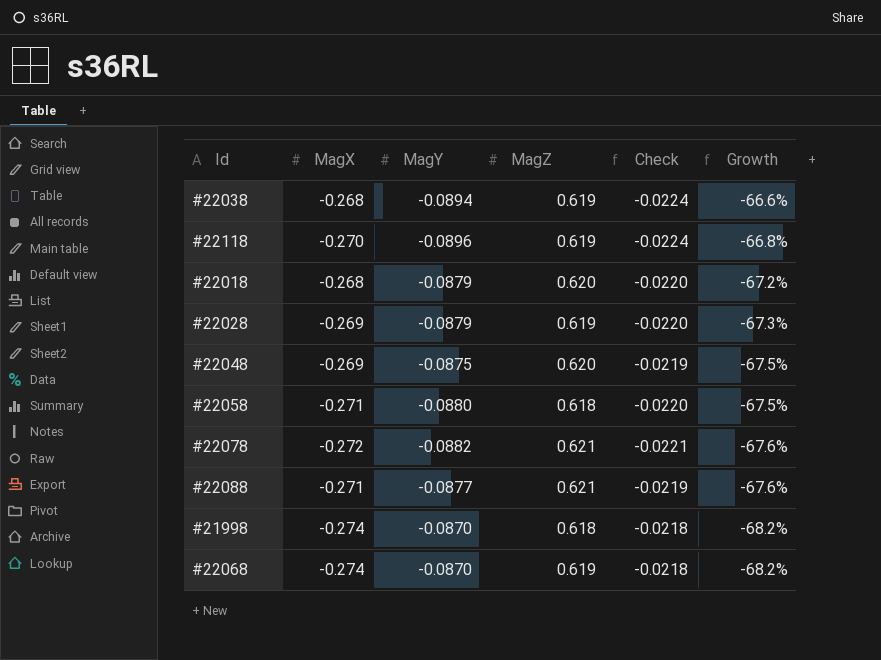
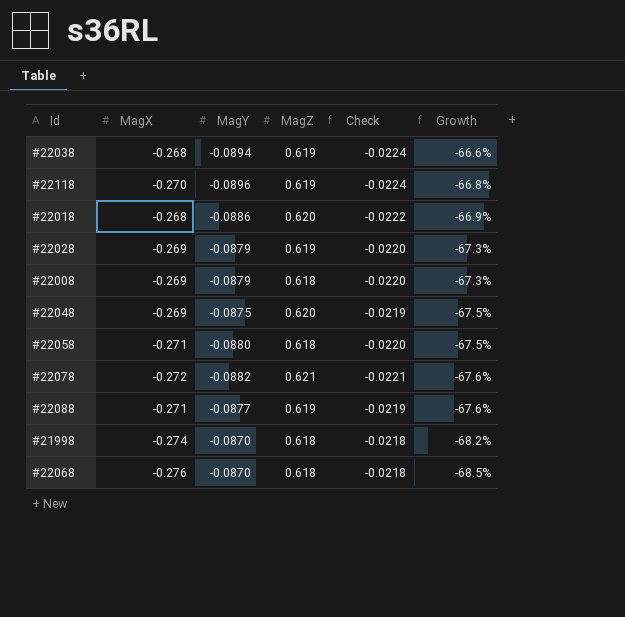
#22018 | MagY: -0.0879 -> -0.0886
#22018 | Check: -0.0220 -> -0.0222
#22018 | Growth: -67.2% -> -66.9%
row #22008: none -> -0.269 | -0.0879 | 0.618 | -0.0220 | -67.3%
#22088 | MagZ: 0.621 -> 0.619
#22068 | MagX: -0.274 -> -0.276
#22068 | MagZ: 0.619 -> 0.618
#22068 | Growth: -68.2% -> -68.5%

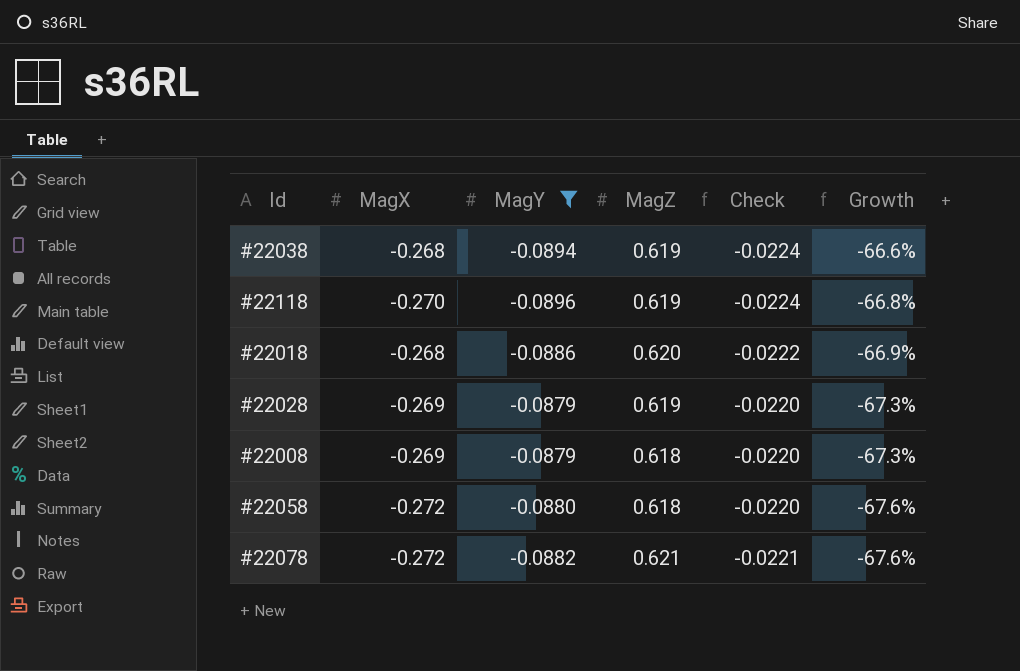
filter: none -> MagY <= -0.0879
#22058 | MagX: -0.271 -> -0.272
#22058 | Growth: -67.5% -> -67.6%

